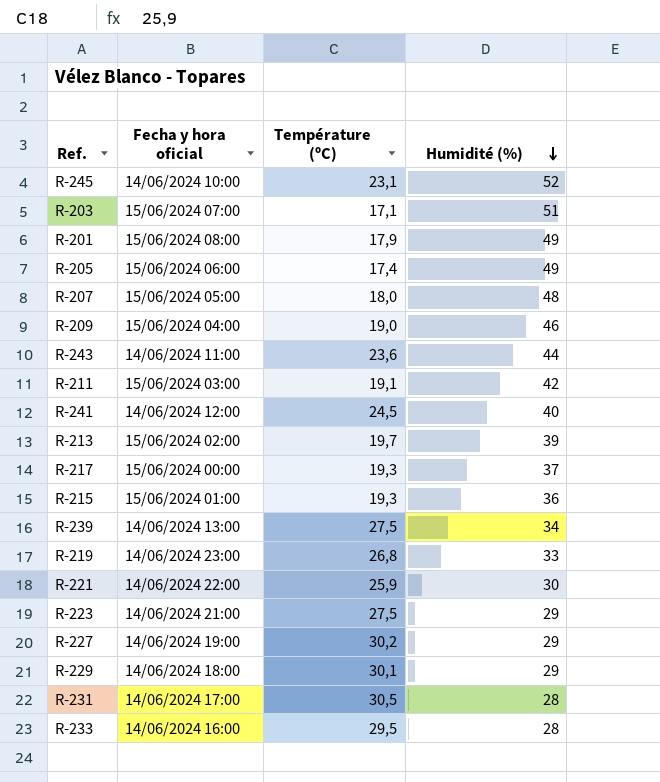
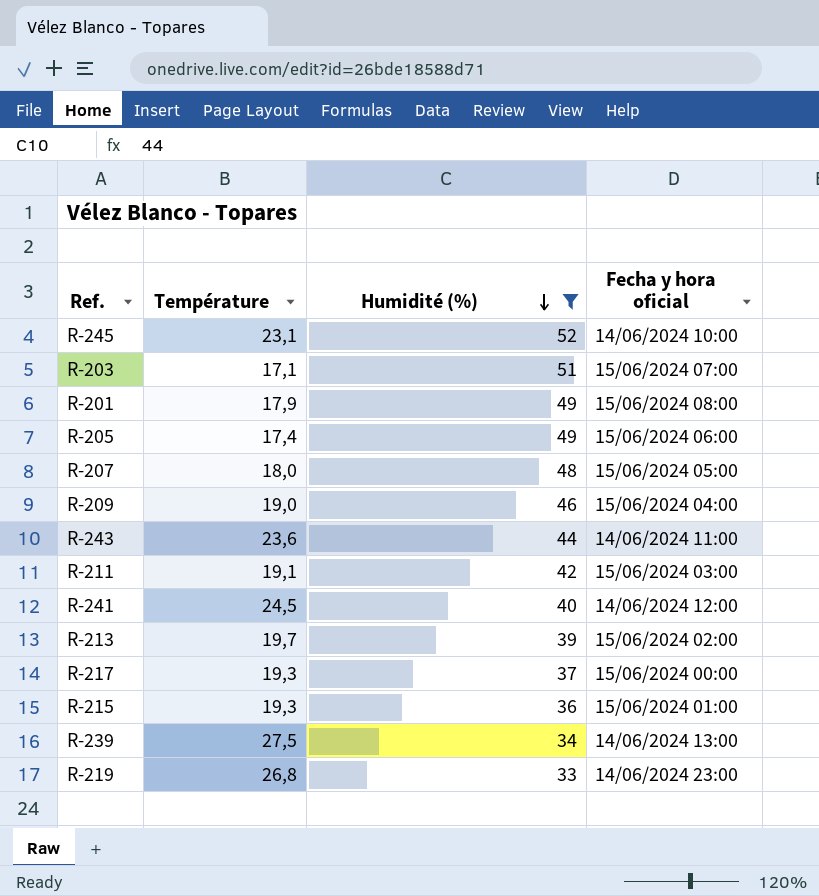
filter: none -> Humidité (%) >= 33
column name: Température (ºC) -> Température
column Fecha y hora oficial | position: 2 -> 4

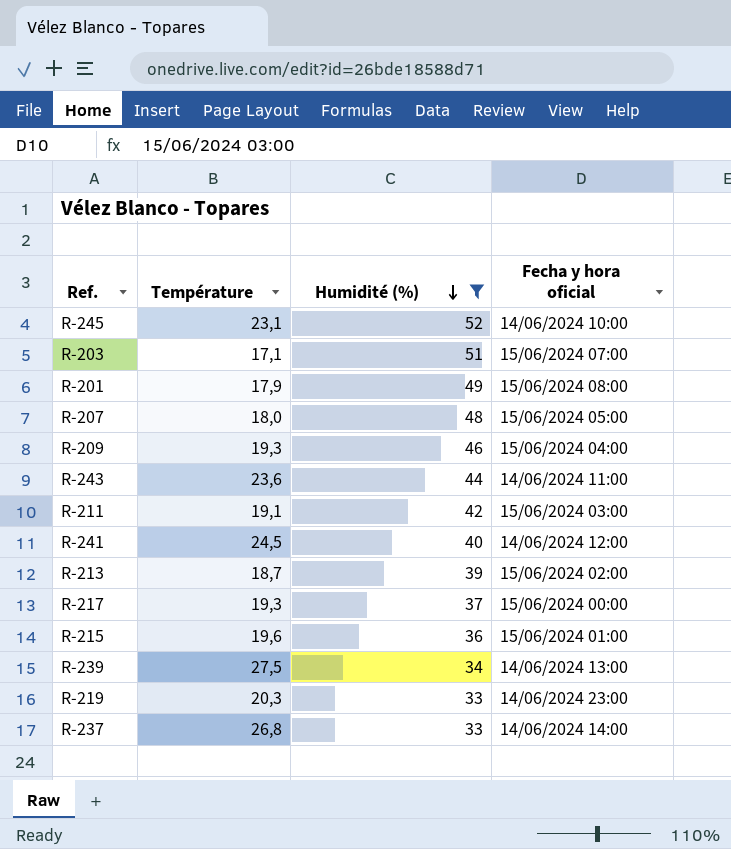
row R-205: 17,4 | 49 | 15/06/2024 06:00 -> none
R-209 | Température: 19,0 -> 19,3
R-213 | Température: 19,7 -> 18,7
R-215 | Température: 19,3 -> 19,6
R-219 | Température: 26,8 -> 20,3
row R-237: none -> 26,8 | 33 | 14/06/2024 14:00

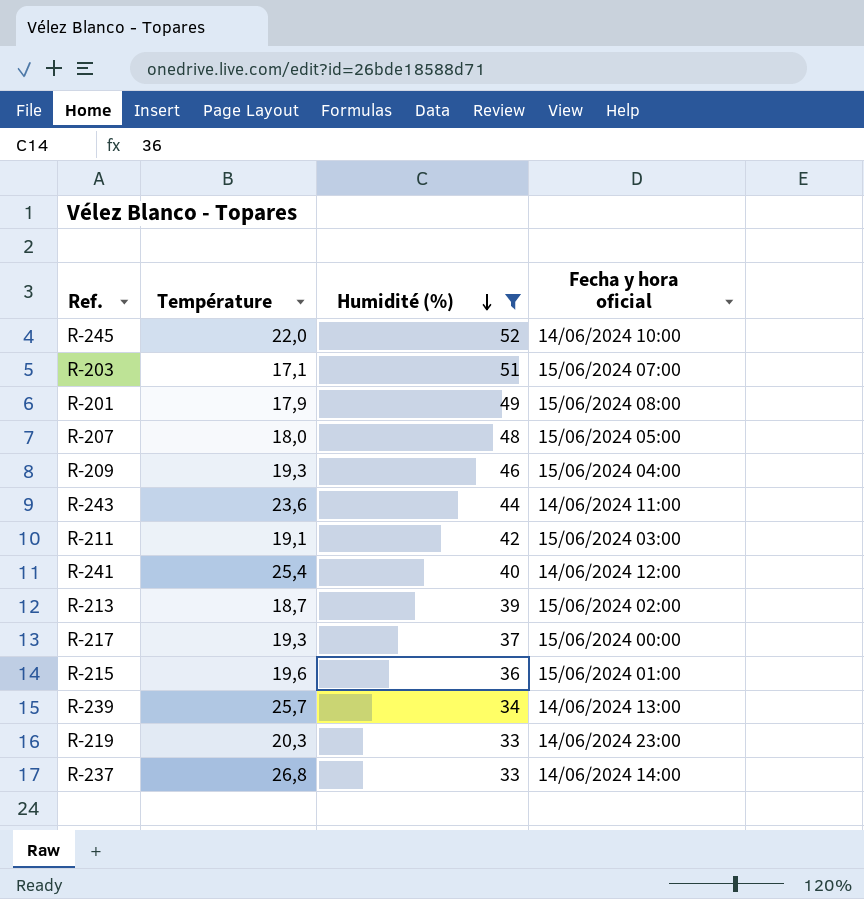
R-245 | Température: 23,1 -> 22,0
R-241 | Température: 24,5 -> 25,4
R-239 | Température: 27,5 -> 25,7

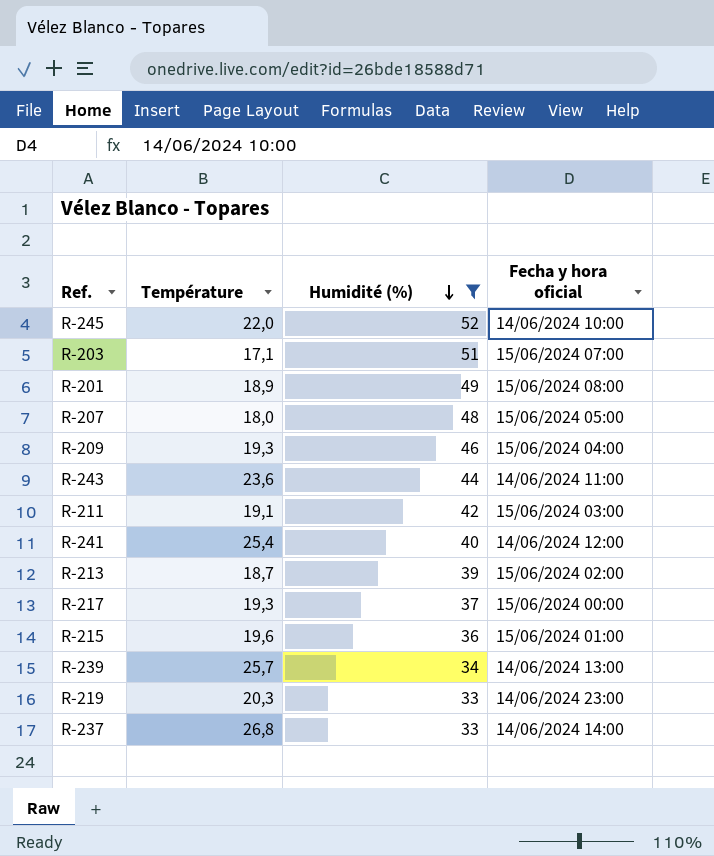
R-201 | Température: 17,9 -> 18,9

